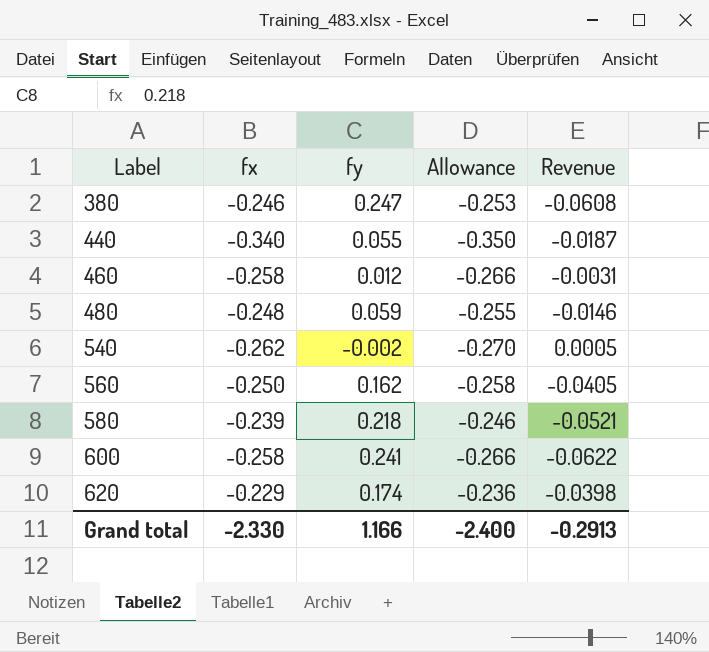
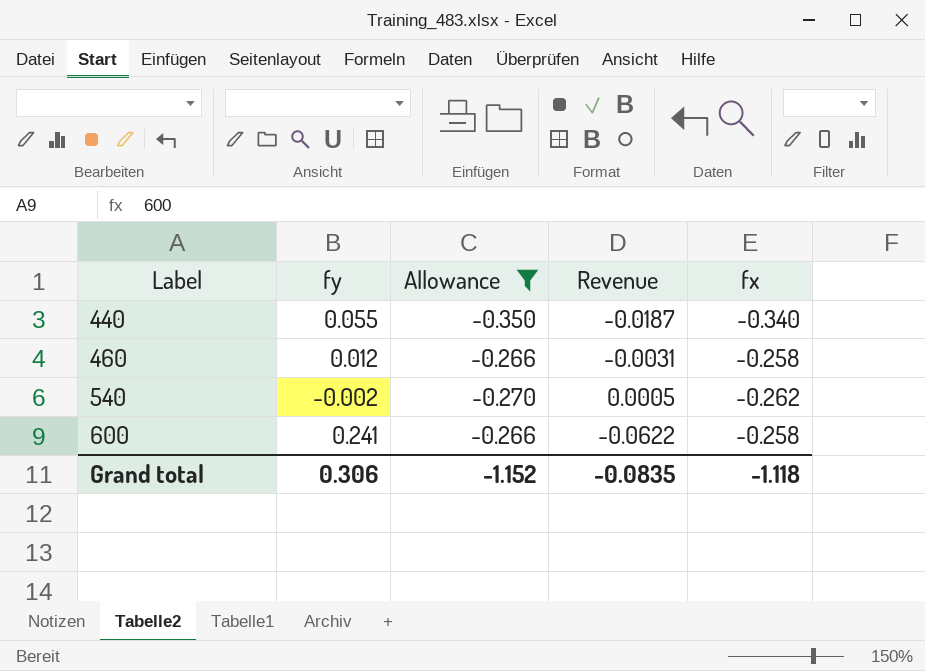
filter: none -> Allowance <= -0.266
column fx | position: 2 -> 5
Grand total | fy: 1.166 -> 0.306
Grand total | Allowance: -2.400 -> -1.152
Grand total | Revenue: -0.2913 -> -0.0835
Grand total | fx: -2.330 -> -1.118

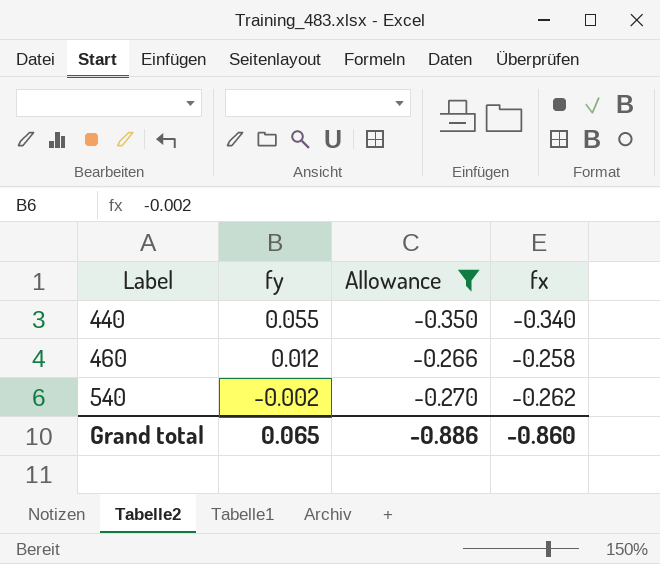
column Revenue | formula: [fy] * [fx] -> none
row 600: 0.241 | -0.266 | -0.0622 | -0.258 -> none
Grand total | fy: 0.306 -> 0.065
Grand total | Allowance: -1.152 -> -0.886
Grand total | fx: -1.118 -> -0.860

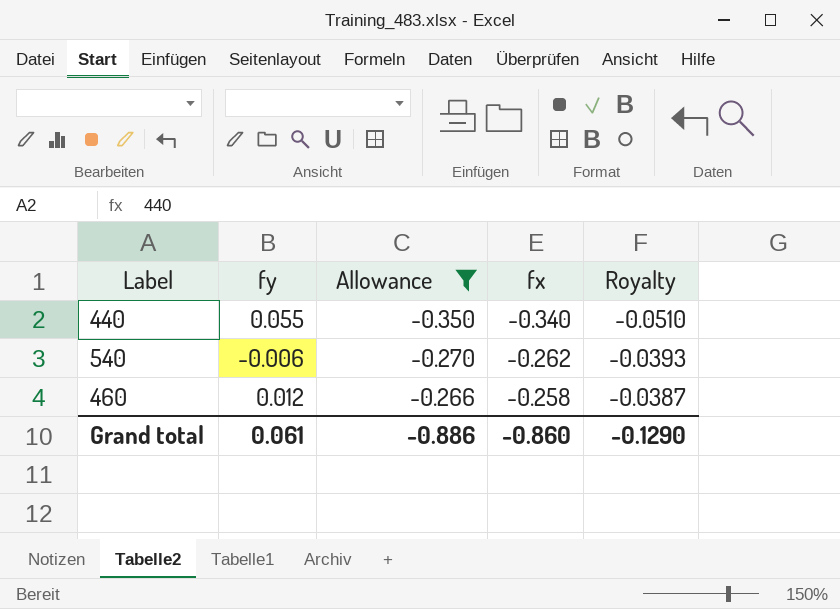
row order: Label ascending -> Allowance ascending
column Royalty | formula: none -> [fx] * 0.15
540 | fy: -0.002 -> -0.006
Grand total | fy: 0.065 -> 0.061

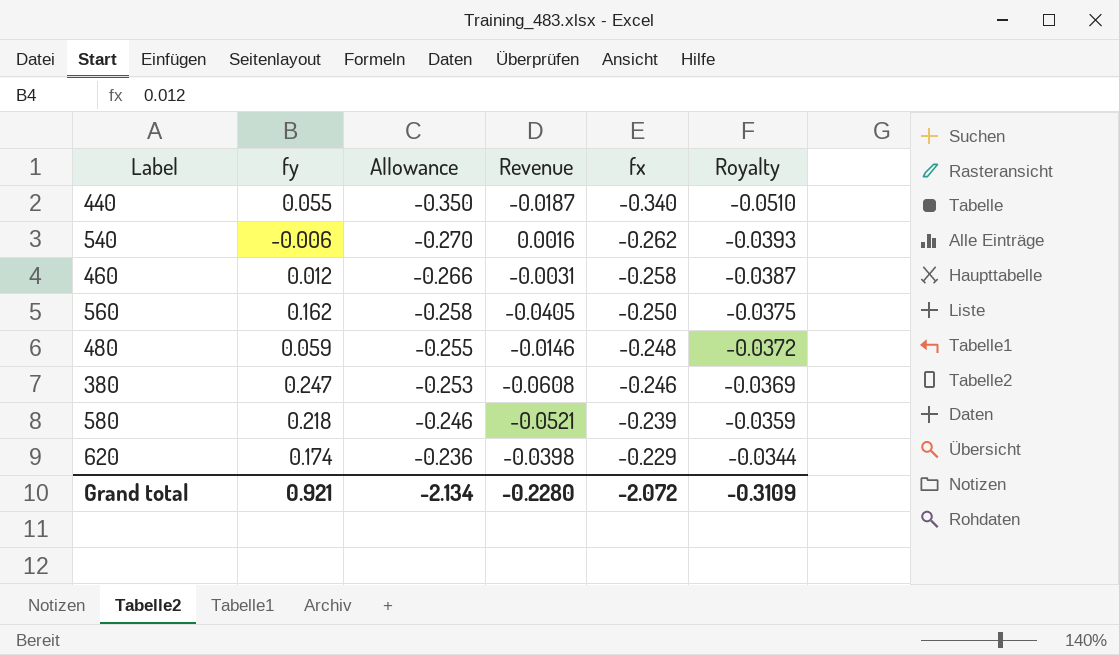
filter: Allowance <= -0.266 -> none
column Revenue | formula: none -> [fy] * [fx]
Grand total | fy: 0.061 -> 0.921
Grand total | Allowance: -0.886 -> -2.134
Grand total | fx: -0.860 -> -2.072
Grand total | Royalty: -0.1290 -> -0.3109

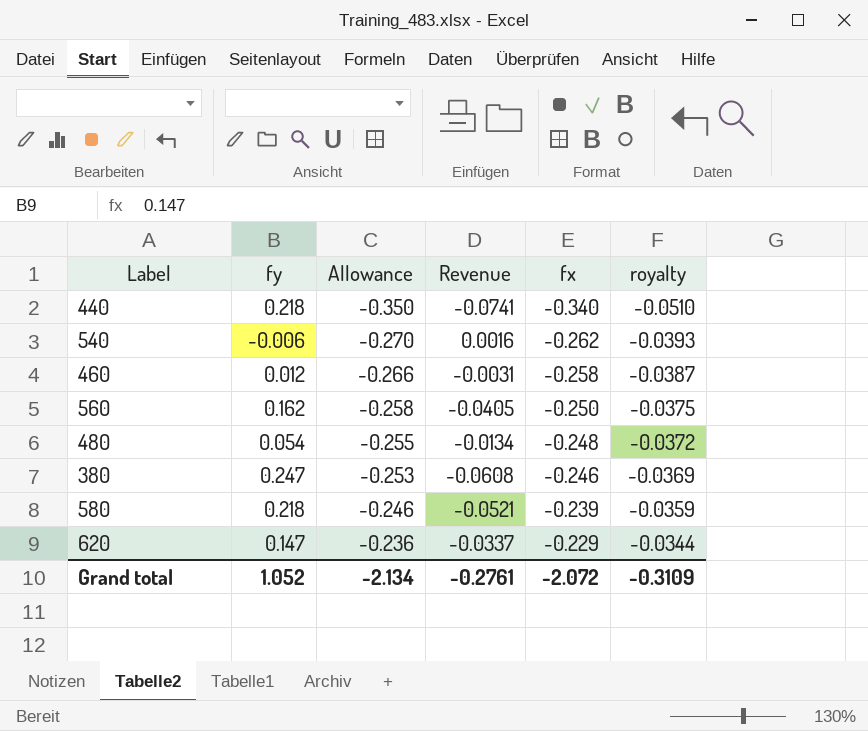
column name: Royalty -> royalty
440 | fy: 0.055 -> 0.218
440 | Revenue: -0.0187 -> -0.0741
480 | fy: 0.059 -> 0.054
480 | Revenue: -0.0146 -> -0.0134
620 | fy: 0.174 -> 0.147
620 | Revenue: -0.0398 -> -0.0337
Grand total | fy: 0.921 -> 1.052
Grand total | Revenue: -0.2280 -> -0.2761

